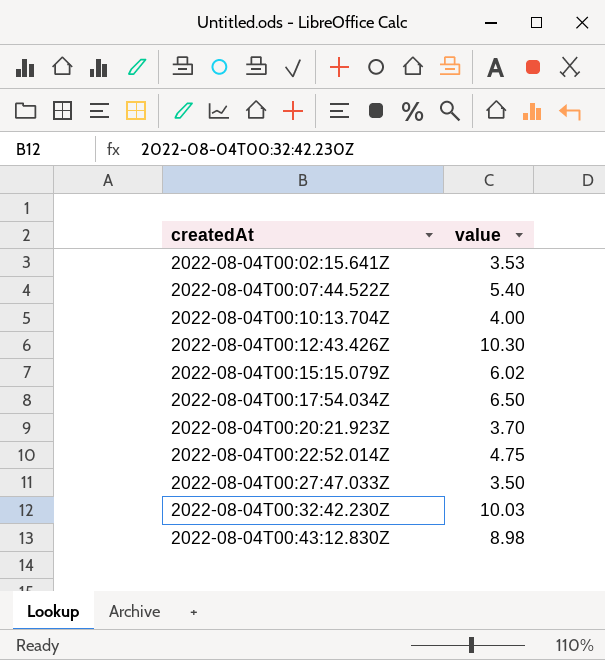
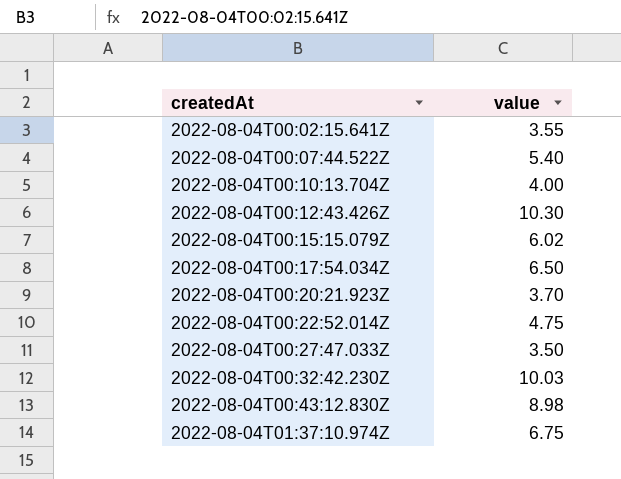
2022-08-04T00:02:15.641Z | value: 3.53 -> 3.55
row 2022-08-04T01:37:10.974Z: none -> 6.75

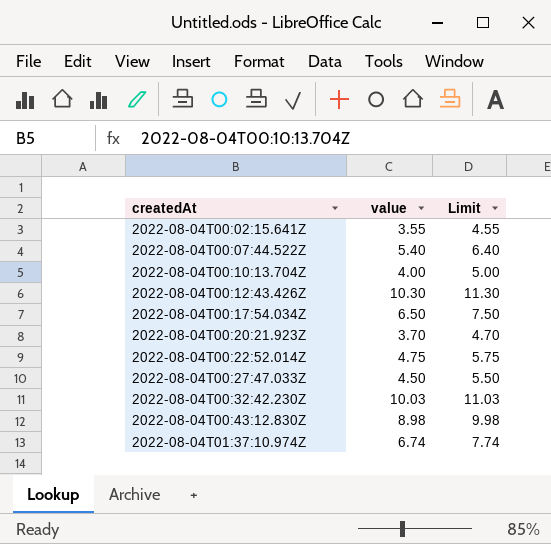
column Limit | formula: none -> [value] + 1
row 2022-08-04T00:15:15.079Z: 6.02 -> none
2022-08-04T00:27:47.033Z | value: 3.50 -> 4.50
2022-08-04T01:37:10.974Z | value: 6.75 -> 6.74

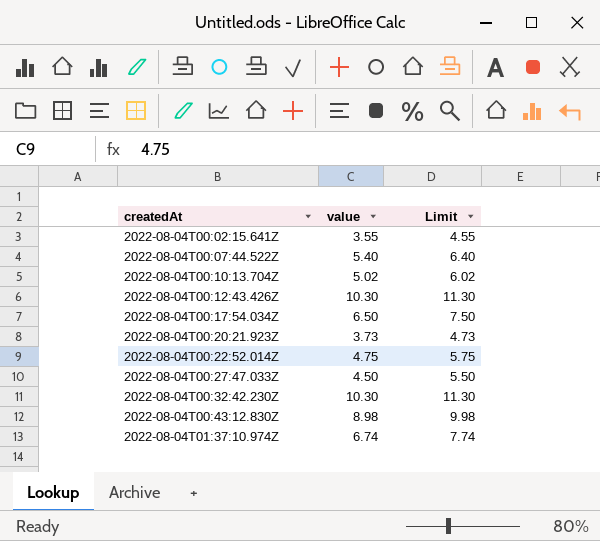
2022-08-04T00:10:13.704Z | value: 4.00 -> 5.02
2022-08-04T00:10:13.704Z | Limit: 5.00 -> 6.02
2022-08-04T00:20:21.923Z | value: 3.70 -> 3.73
2022-08-04T00:20:21.923Z | Limit: 4.70 -> 4.73
2022-08-04T00:32:42.230Z | value: 10.03 -> 10.30
2022-08-04T00:32:42.230Z | Limit: 11.03 -> 11.30

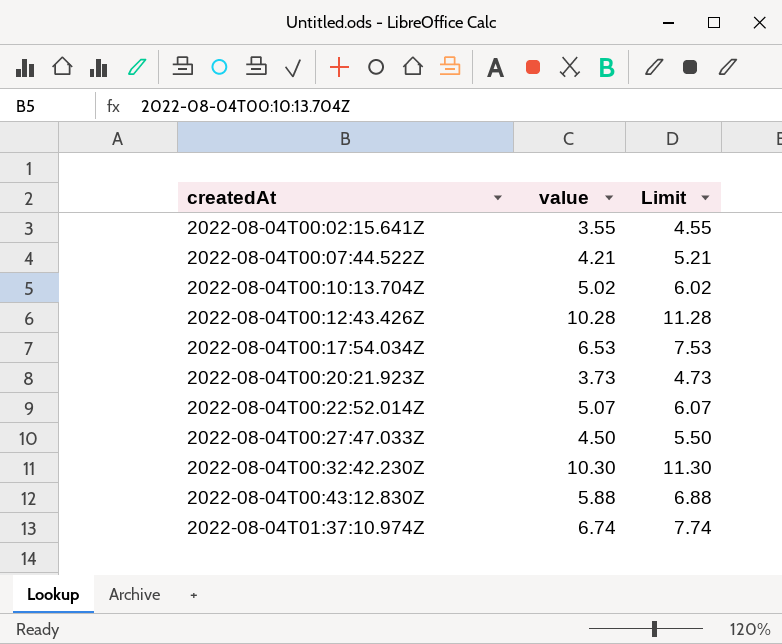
2022-08-04T00:07:44.522Z | value: 5.40 -> 4.21
2022-08-04T00:07:44.522Z | Limit: 6.40 -> 5.21
2022-08-04T00:12:43.426Z | value: 10.30 -> 10.28
2022-08-04T00:12:43.426Z | Limit: 11.30 -> 11.28
2022-08-04T00:17:54.034Z | value: 6.50 -> 6.53
2022-08-04T00:17:54.034Z | Limit: 7.50 -> 7.53
2022-08-04T00:22:52.014Z | value: 4.75 -> 5.07
2022-08-04T00:22:52.014Z | Limit: 5.75 -> 6.07
2022-08-04T00:43:12.830Z | value: 8.98 -> 5.88
2022-08-04T00:43:12.830Z | Limit: 9.98 -> 6.88

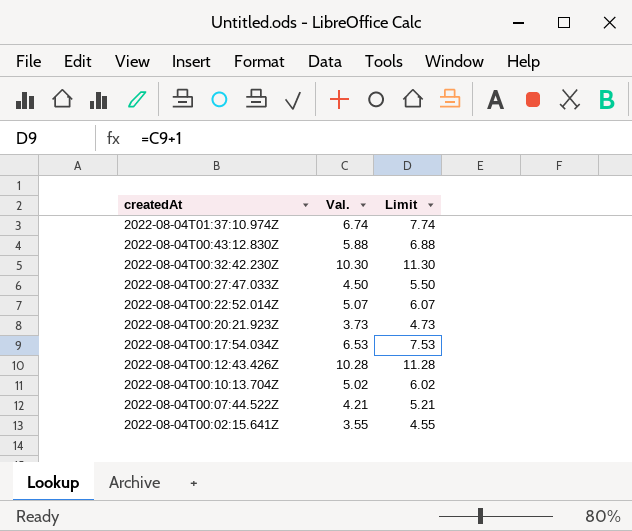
row order: createdAt ascending -> createdAt descending
column name: value -> Val.

